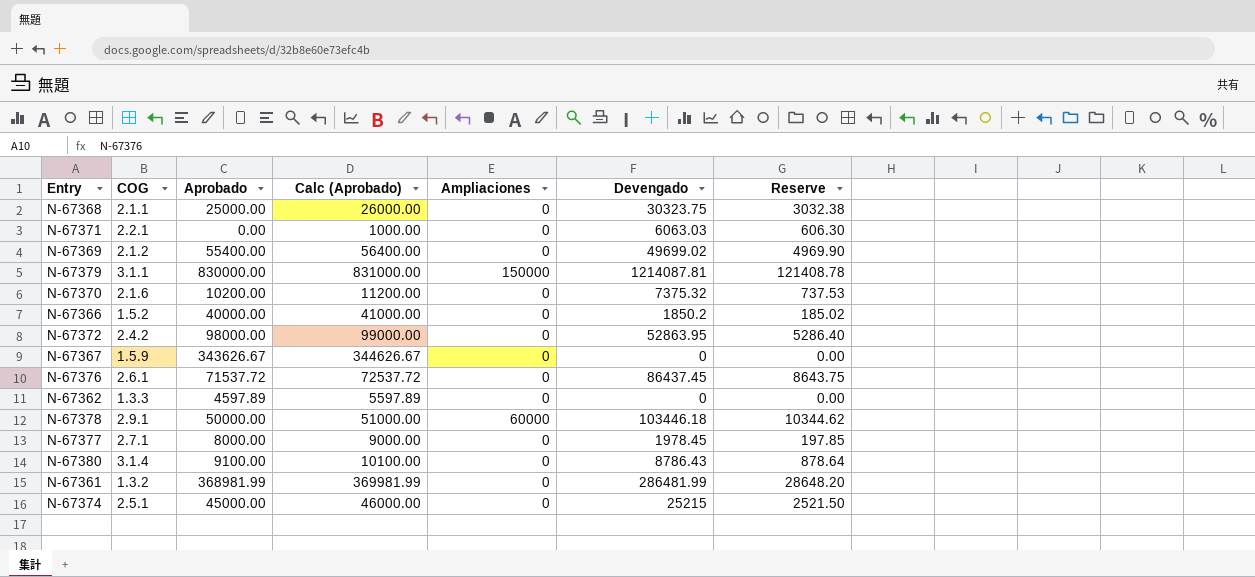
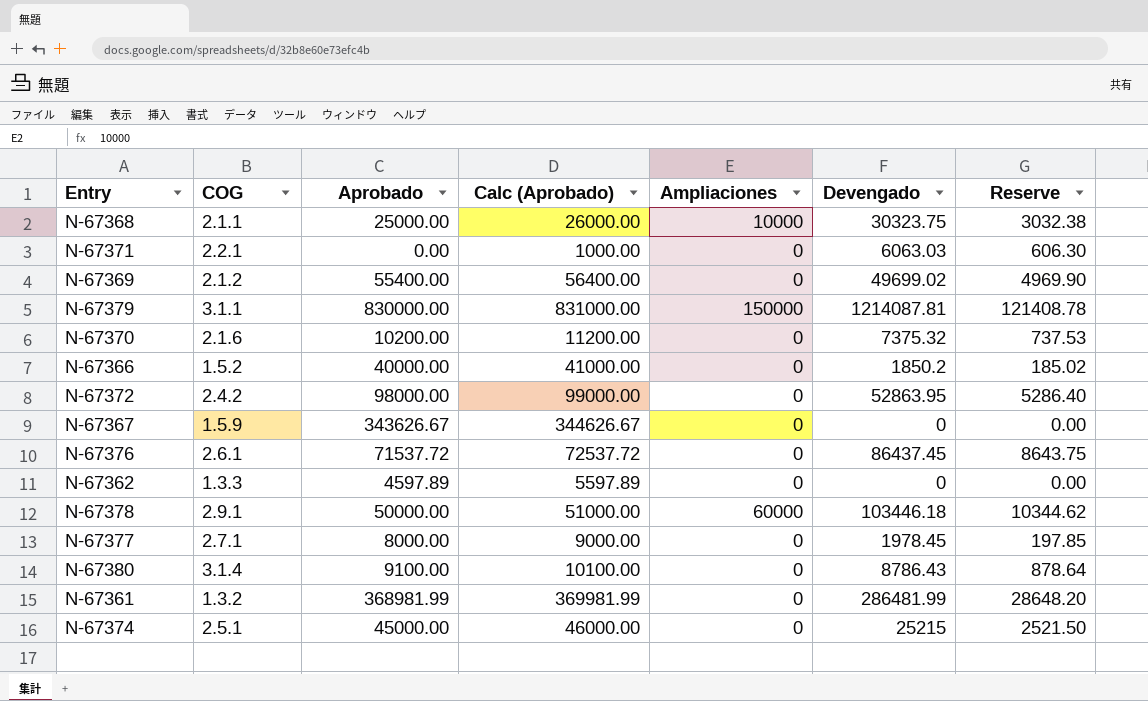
N-67368 | Ampliaciones: 0 -> 10000

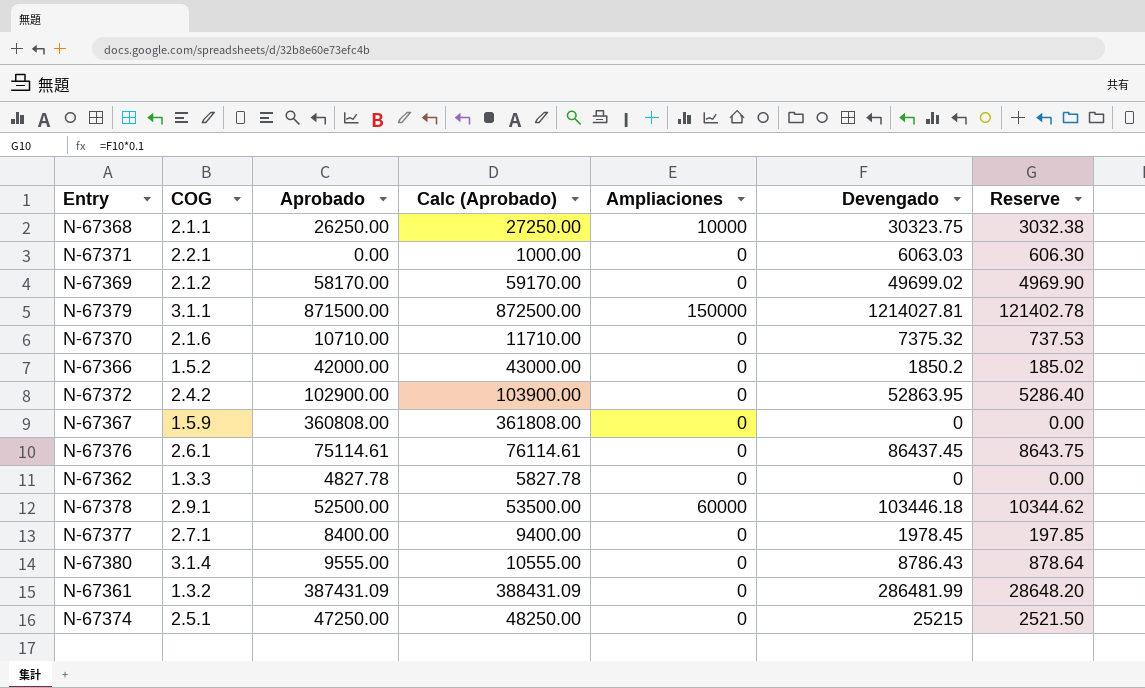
N-67368 | Aprobado: 25000.00 -> 26250.00
N-67368 | Calc (Aprobado): 26000.00 -> 27250.00
N-67369 | Aprobado: 55400.00 -> 58170.00
N-67369 | Calc (Aprobado): 56400.00 -> 59170.00
N-67379 | Aprobado: 830000.00 -> 871500.00
N-67379 | Calc (Aprobado): 831000.00 -> 872500.00
N-67379 | Devengado: 1214087.81 -> 1214027.81
N-67379 | Reserve: 121408.78 -> 121402.78
N-67370 | Aprobado: 10200.00 -> 10710.00
N-67370 | Calc (Aprobado): 11200.00 -> 11710.00
N-67366 | Aprobado: 40000.00 -> 42000.00
N-67366 | Calc (Aprobado): 41000.00 -> 43000.00
N-67372 | Aprobado: 98000.00 -> 102900.00
N-67372 | Calc (Aprobado): 99000.00 -> 103900.00
N-67367 | Aprobado: 343626.67 -> 360808.00
N-67367 | Calc (Aprobado): 344626.67 -> 361808.00
N-67376 | Aprobado: 71537.72 -> 75114.61
N-67376 | Calc (Aprobado): 72537.72 -> 76114.61
N-67362 | Aprobado: 4597.89 -> 4827.78
N-67362 | Calc (Aprobado): 5597.89 -> 5827.78
N-67378 | Aprobado: 50000.00 -> 52500.00
N-67378 | Calc (Aprobado): 51000.00 -> 53500.00
N-67377 | Aprobado: 8000.00 -> 8400.00
N-67377 | Calc (Aprobado): 9000.00 -> 9400.00
N-67380 | Aprobado: 9100.00 -> 9555.00
N-67380 | Calc (Aprobado): 10100.00 -> 10555.00
N-67361 | Aprobado: 368981.99 -> 387431.09
N-67361 | Calc (Aprobado): 369981.99 -> 388431.09
N-67374 | Aprobado: 45000.00 -> 47250.00
N-67374 | Calc (Aprobado): 46000.00 -> 48250.00

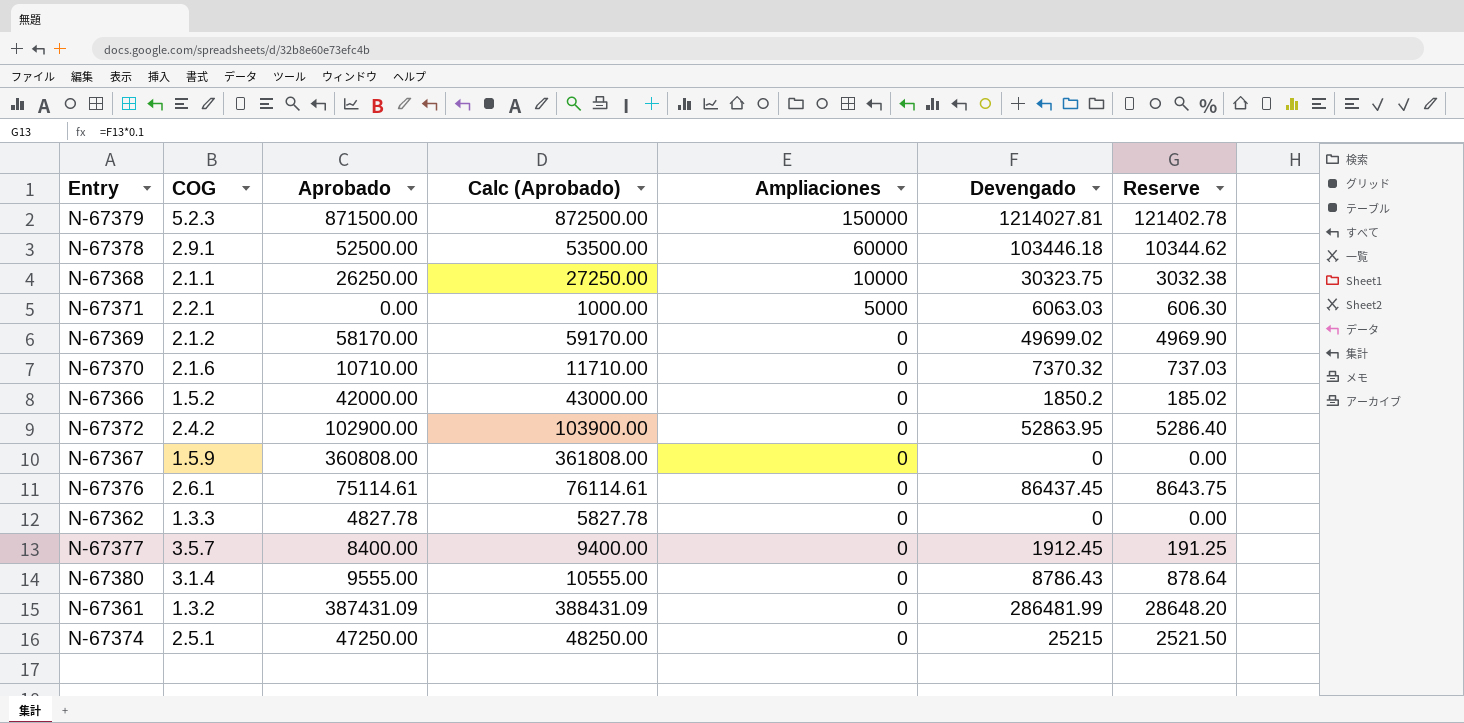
row order: none -> Ampliaciones descending
N-67379 | COG: 3.1.1 -> 5.2.3
N-67371 | Ampliaciones: 0 -> 5000
N-67370 | Devengado: 7375.32 -> 7370.32
N-67370 | Reserve: 737.53 -> 737.03
N-67377 | COG: 2.7.1 -> 3.5.7
N-67377 | Devengado: 1978.45 -> 1912.45
N-67377 | Reserve: 197.85 -> 191.25

